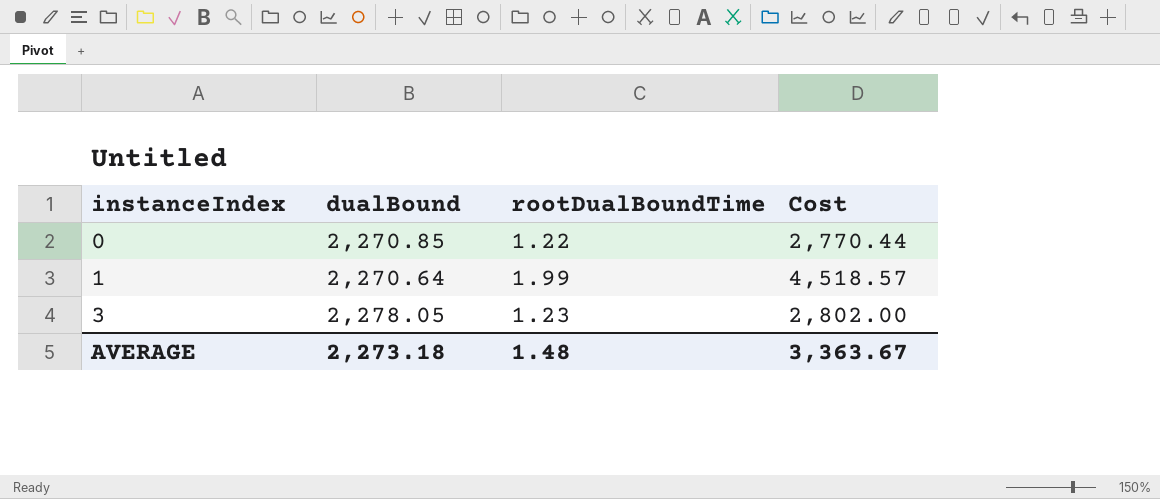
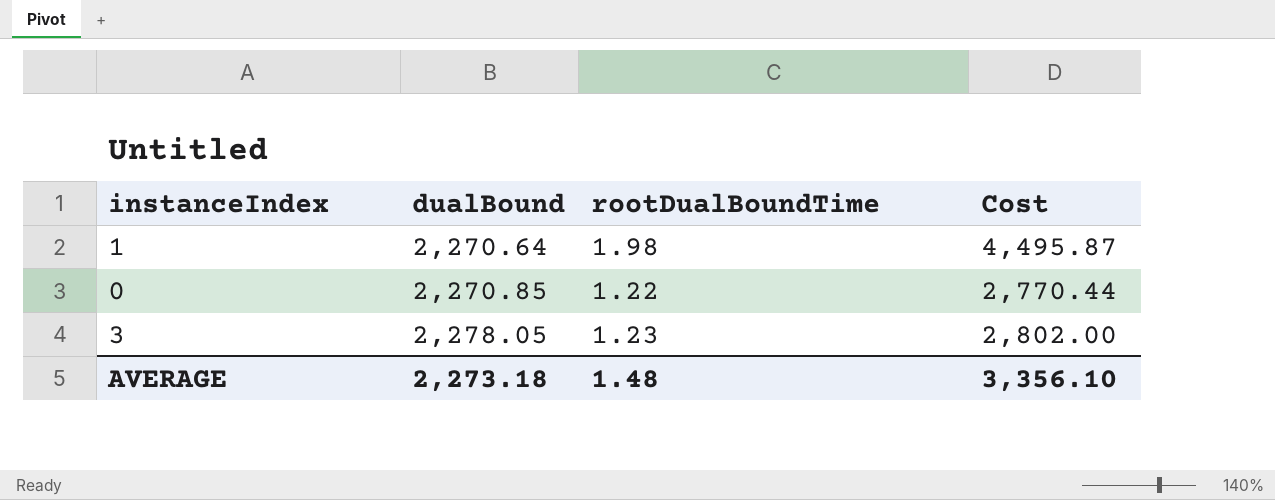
row order: instanceIndex ascending -> dualBound ascending
1 | rootDualBoundTime: 1.99 -> 1.98
1 | Cost: 4,518.57 -> 4,495.87
AVERAGE | Cost: 3,363.67 -> 3,356.10

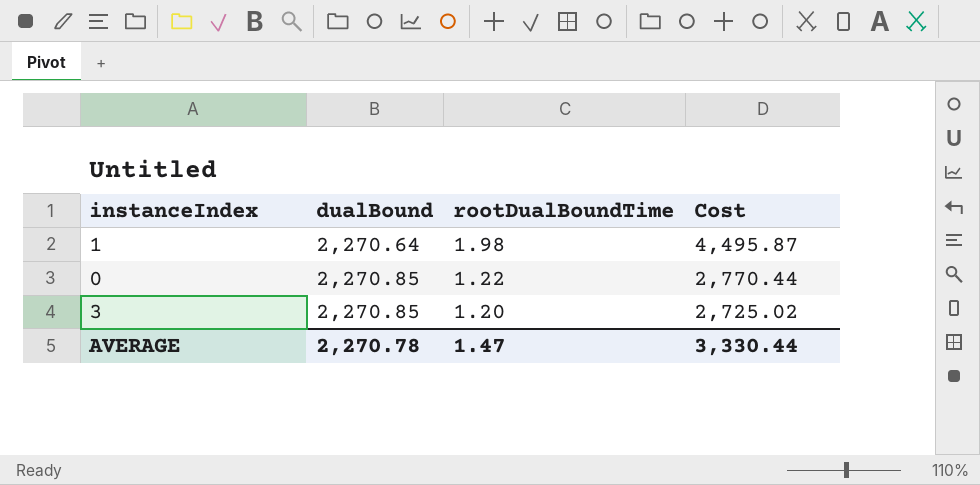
3 | dualBound: 2,278.05 -> 2,270.85
3 | rootDualBoundTime: 1.23 -> 1.20
3 | Cost: 2,802.00 -> 2,725.02
AVERAGE | dualBound: 2,273.18 -> 2,270.78
AVERAGE | rootDualBoundTime: 1.48 -> 1.47
AVERAGE | Cost: 3,356.10 -> 3,330.44

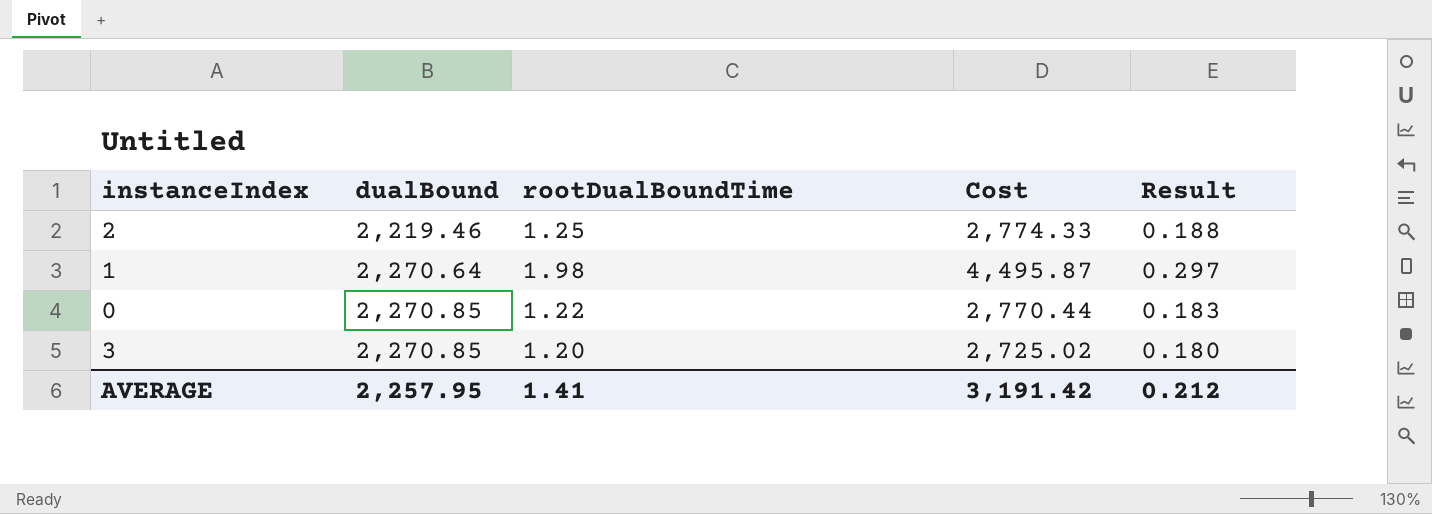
column Result | formula: none -> [rootDualBoundTime] * 0.15
row 2: none -> 2,219.46 | 1.25 | 2,774.33 | 0.188
AVERAGE | dualBound: 2,270.78 -> 2,257.95
AVERAGE | rootDualBoundTime: 1.47 -> 1.41
AVERAGE | Cost: 3,330.44 -> 3,191.42

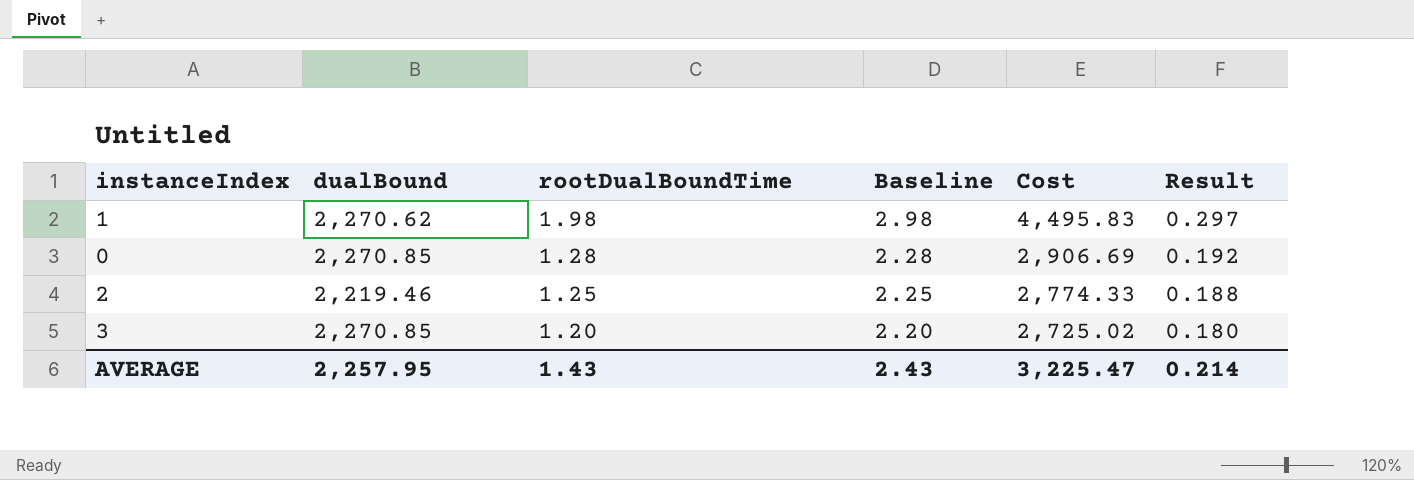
row order: dualBound ascending -> rootDualBoundTime descending
column Baseline | formula: none -> [rootDualBoundTime] + 1
1 | dualBound: 2,270.64 -> 2,270.62
1 | Cost: 4,495.87 -> 4,495.83
0 | rootDualBoundTime: 1.22 -> 1.28
0 | Cost: 2,770.44 -> 2,906.69
0 | Result: 0.183 -> 0.192
AVERAGE | rootDualBoundTime: 1.41 -> 1.43
AVERAGE | Cost: 3,191.42 -> 3,225.47
AVERAGE | Result: 0.212 -> 0.214

